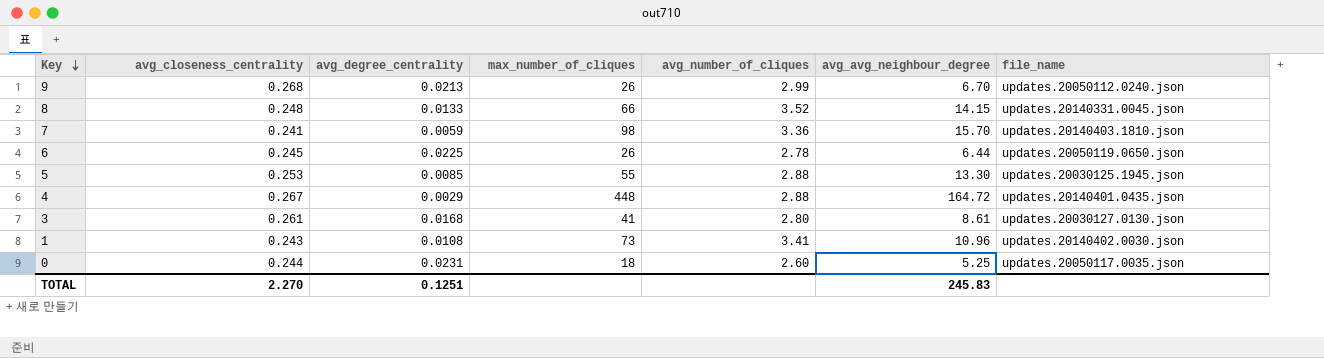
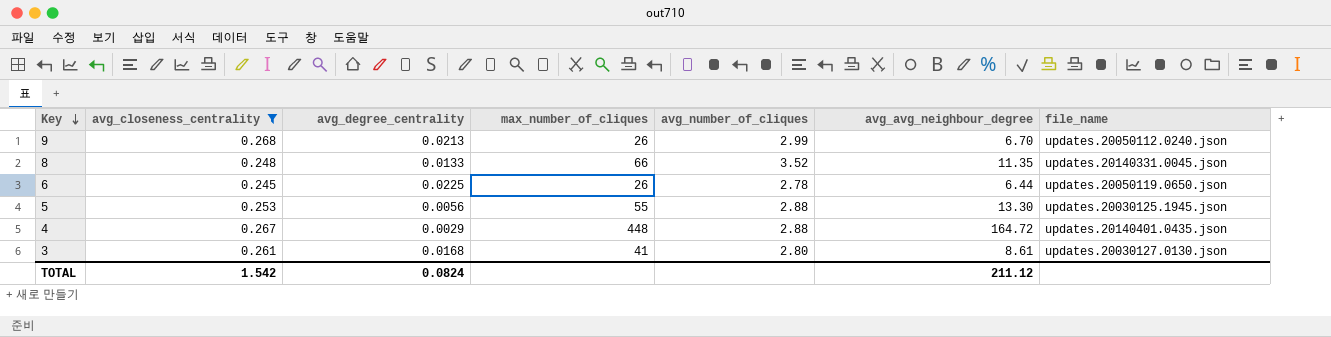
filter: none -> avg_closeness_centrality >= 0.245
8 | avg_avg_neighbour_degree: 14.15 -> 11.35
5 | avg_degree_centrality: 0.0085 -> 0.0056
TOTAL | avg_closeness_centrality: 2.270 -> 1.542
TOTAL | avg_degree_centrality: 0.1251 -> 0.0824
TOTAL | avg_avg_neighbour_degree: 245.83 -> 211.12

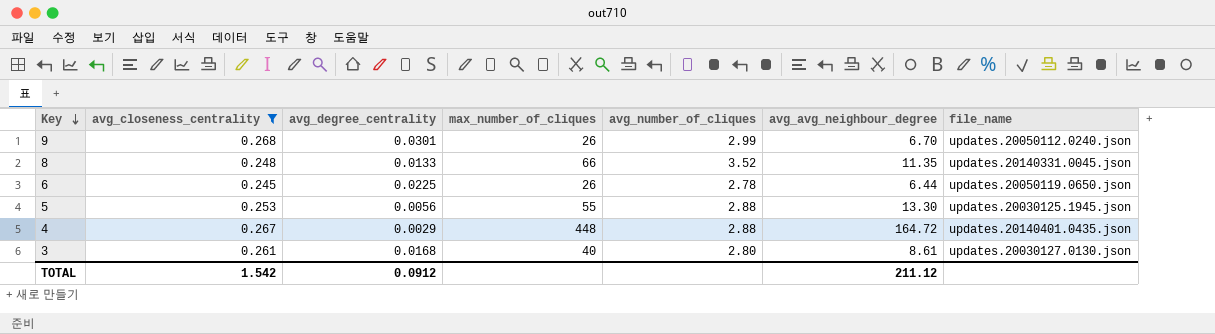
9 | avg_degree_centrality: 0.0213 -> 0.0301
3 | max_number_of_cliques: 41 -> 40
TOTAL | avg_degree_centrality: 0.0824 -> 0.0912

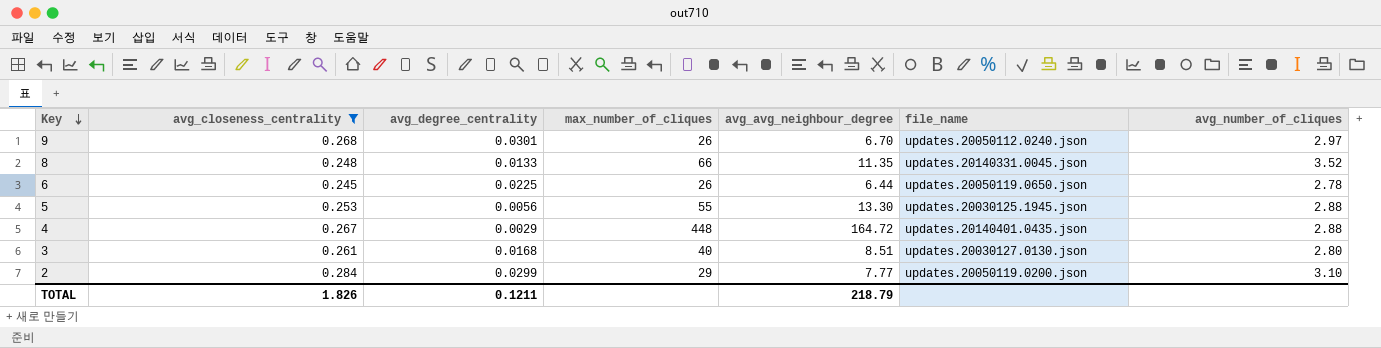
column avg_number_of_cliques | position: 5 -> 7
9 | avg_number_of_cliques: 2.99 -> 2.97
3 | avg_avg_neighbour_degree: 8.61 -> 8.51
row 2: none -> 0.284 | 0.0299 | 29 | 7.77 | updates.20050119.0200.json | 3.10
TOTAL | avg_closeness_centrality: 1.542 -> 1.826
TOTAL | avg_degree_centrality: 0.0912 -> 0.1211
TOTAL | avg_avg_neighbour_degree: 211.12 -> 218.79

